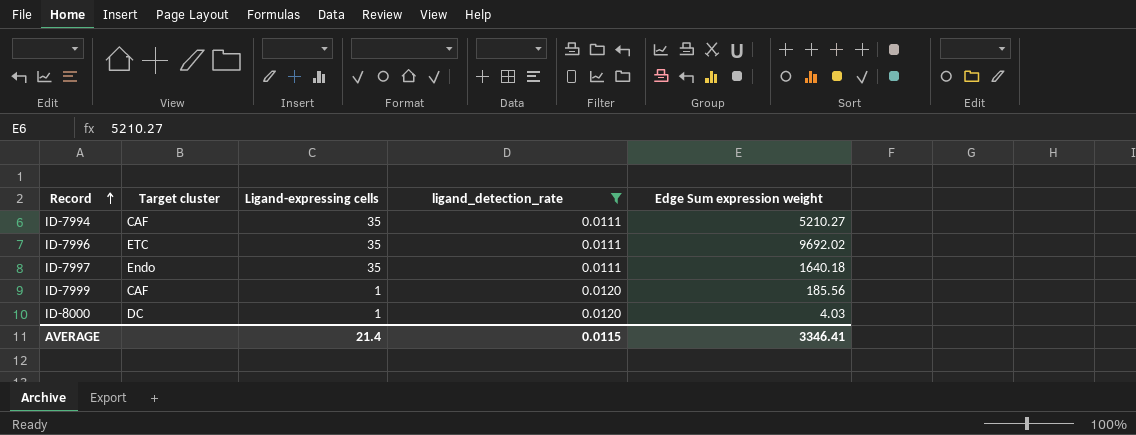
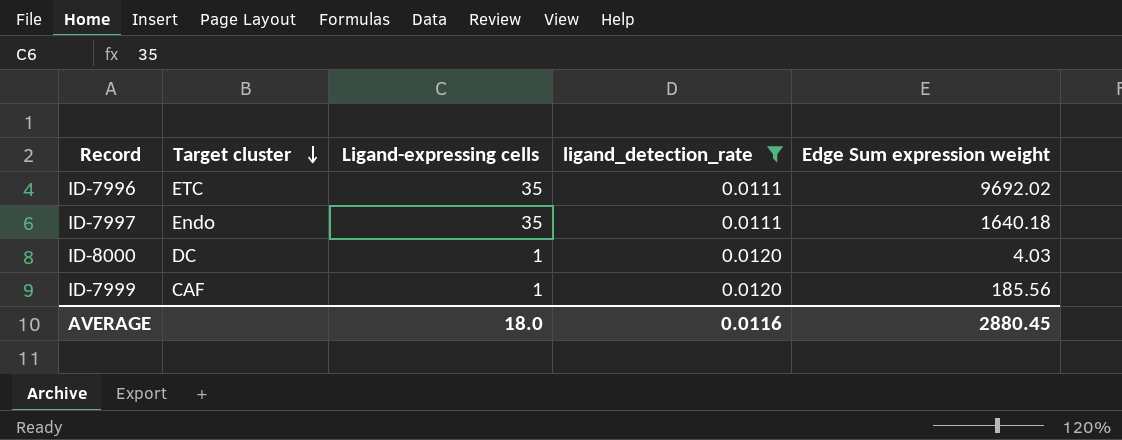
row order: Record ascending -> Target cluster descending
row ID-7994: CAF | 35 | 0.0111 | 5210.27 -> none
AVERAGE | Ligand-expressing cells: 21.4 -> 18.0
AVERAGE | ligand_detection_rate: 0.0115 -> 0.0116
AVERAGE | Edge Sum expression weight: 3346.41 -> 2880.45

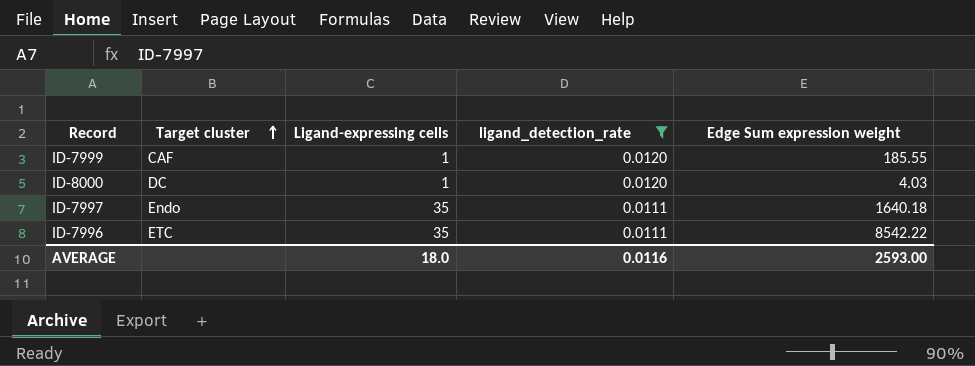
row order: Target cluster descending -> Target cluster ascending
ID-7999 | Edge Sum expression weight: 185.56 -> 185.55
ID-7996 | Edge Sum expression weight: 9692.02 -> 8542.22
AVERAGE | Edge Sum expression weight: 2880.45 -> 2593.00

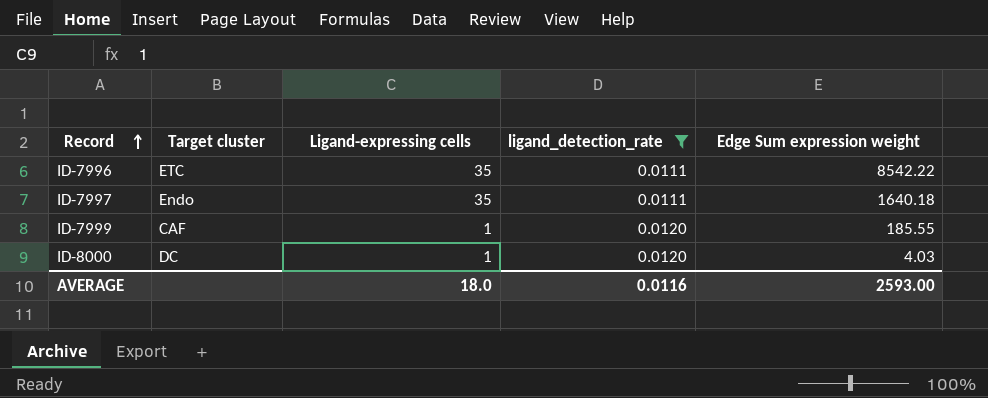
row order: Target cluster ascending -> Record ascending

